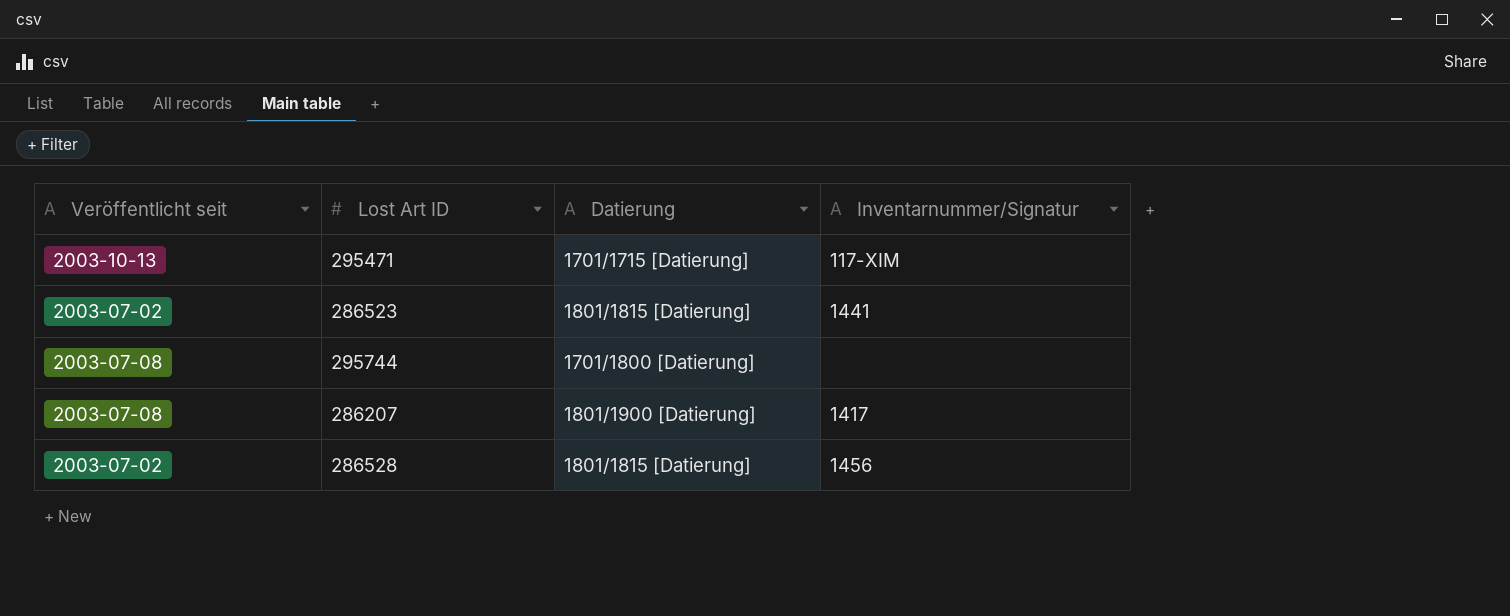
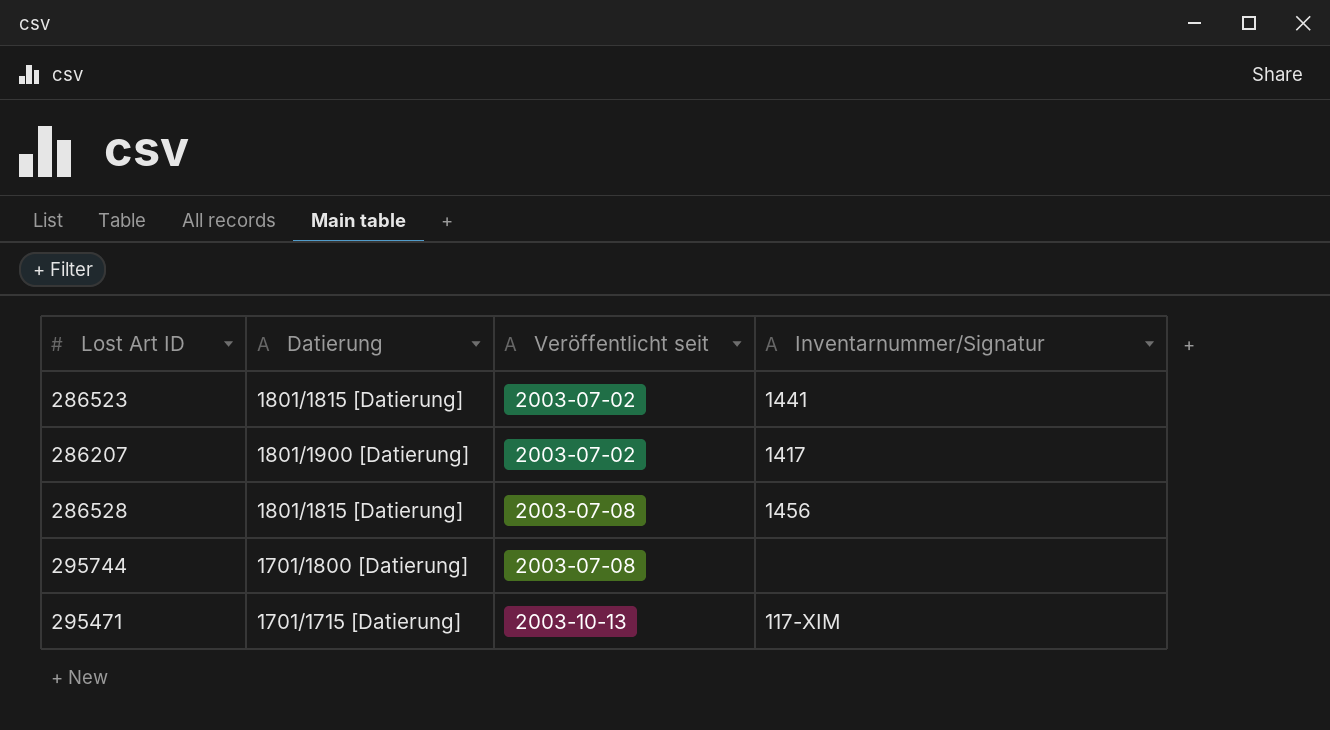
row order: none -> Veröffentlicht seit ascending
column Veröffentlicht seit | position: 1 -> 3
286207 | Veröffentlicht seit: 2003-07-08 -> 2003-07-02
286528 | Veröffentlicht seit: 2003-07-02 -> 2003-07-08

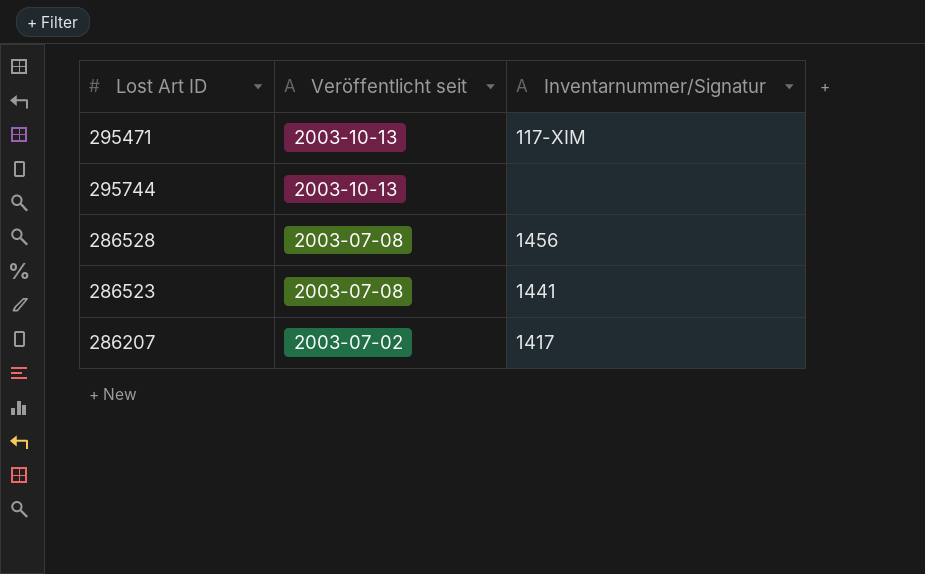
row order: Veröffentlicht seit ascending -> Veröffentlicht seit descending
column Datierung | position: 2 -> none
295744 | Veröffentlicht seit: 2003-07-08 -> 2003-10-13
286523 | Veröffentlicht seit: 2003-07-02 -> 2003-07-08

